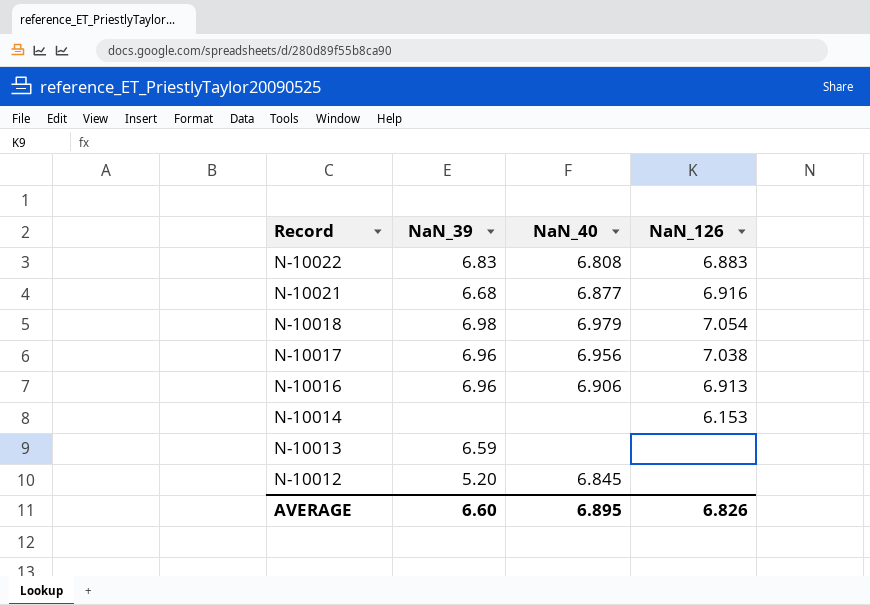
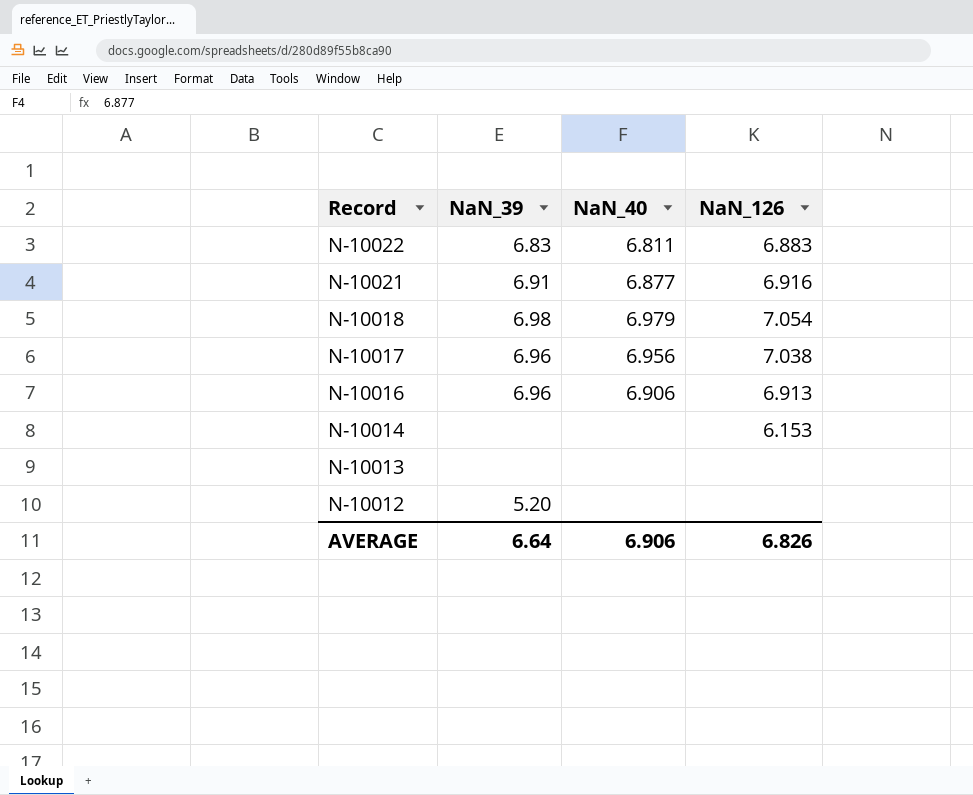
N-10022 | NaN_40: 6.808 -> 6.811
N-10021 | NaN_39: 6.68 -> 6.91
N-10013 | NaN_39: 6.59 -> none
N-10012 | NaN_40: 6.845 -> none
AVERAGE | NaN_39: 6.60 -> 6.64
AVERAGE | NaN_40: 6.895 -> 6.906

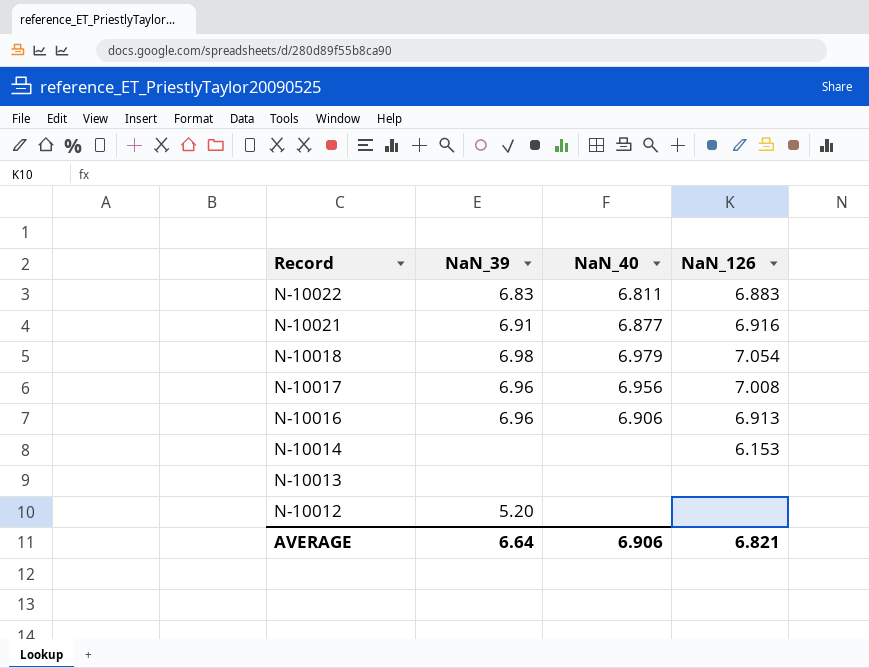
N-10017 | NaN_126: 7.038 -> 7.008
AVERAGE | NaN_126: 6.826 -> 6.821

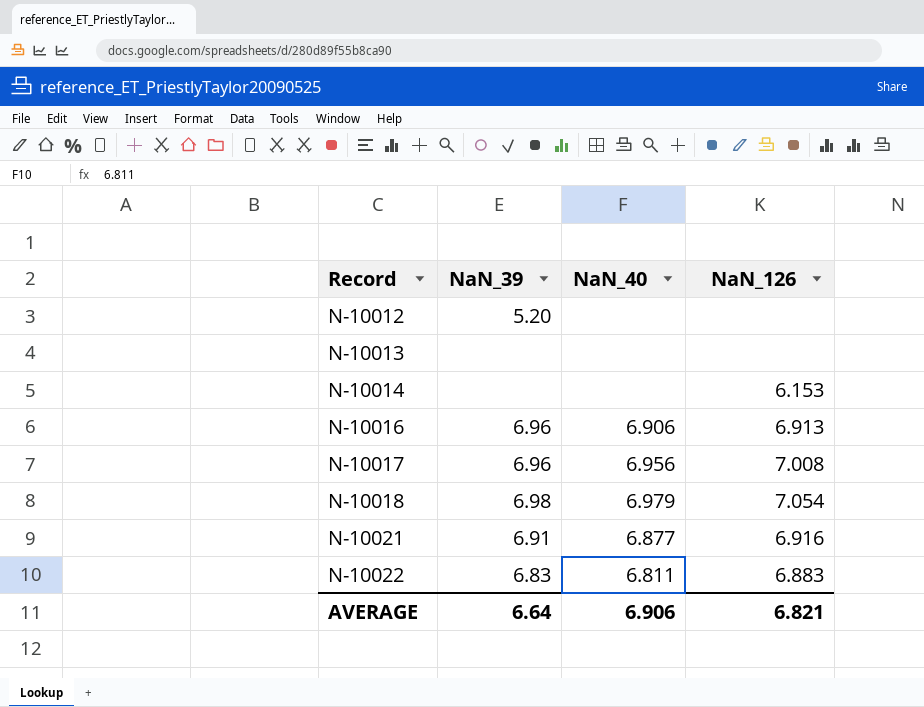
row order: Record descending -> Record ascending

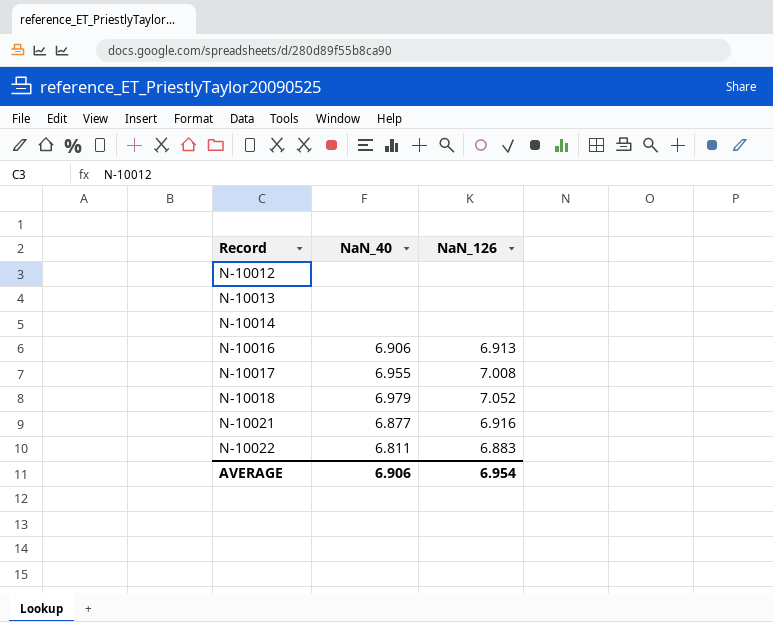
column NaN_39 | position: 2 -> none
N-10014 | NaN_126: 6.153 -> none
N-10017 | NaN_40: 6.956 -> 6.955
N-10018 | NaN_126: 7.054 -> 7.052
AVERAGE | NaN_126: 6.821 -> 6.954

